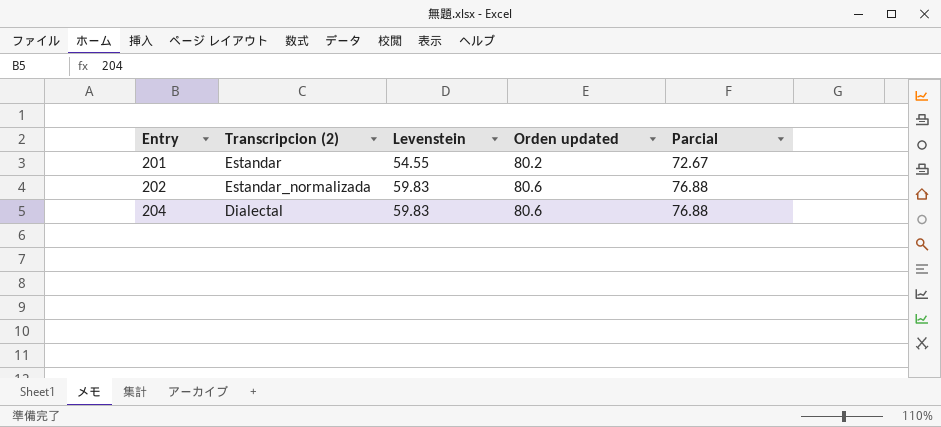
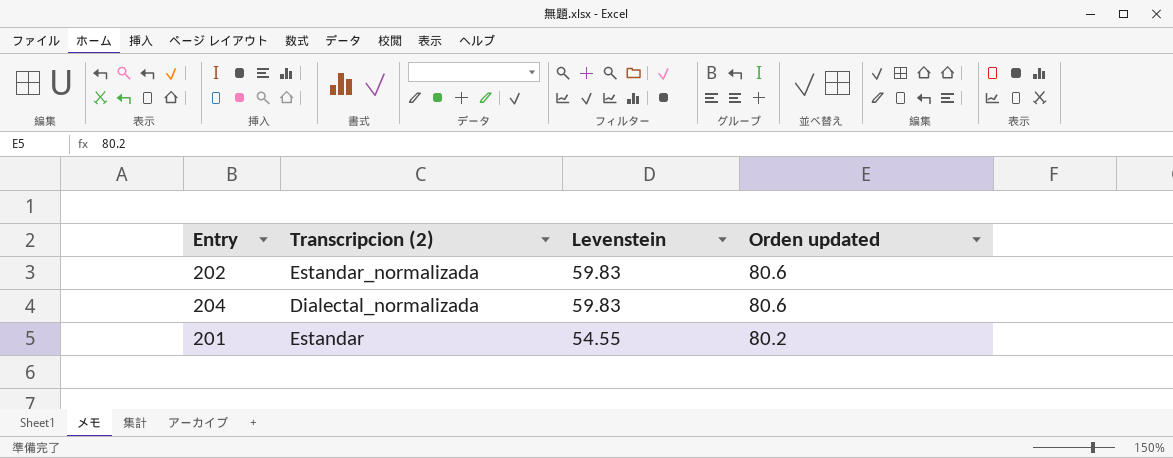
row order: Entry ascending -> Levenstein descending
column Parcial | position: 5 -> none
204 | Transcripcion (2): Dialectal -> Dialectal_normalizada

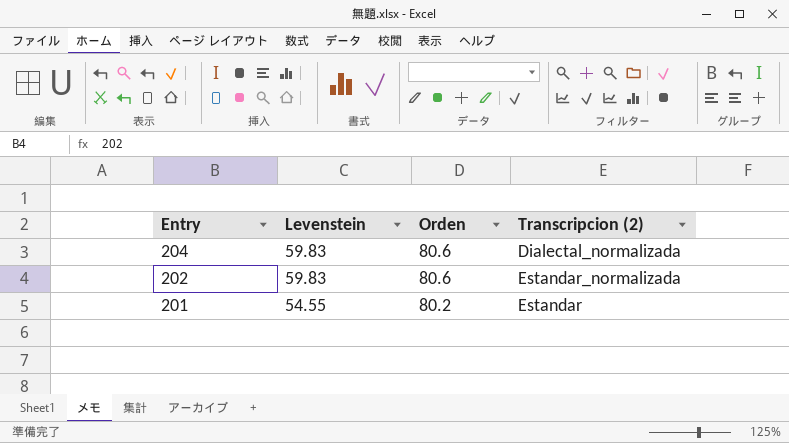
row order: Levenstein descending -> Entry descending
column name: Orden updated -> Orden
column Transcripcion (2) | position: 2 -> 4

